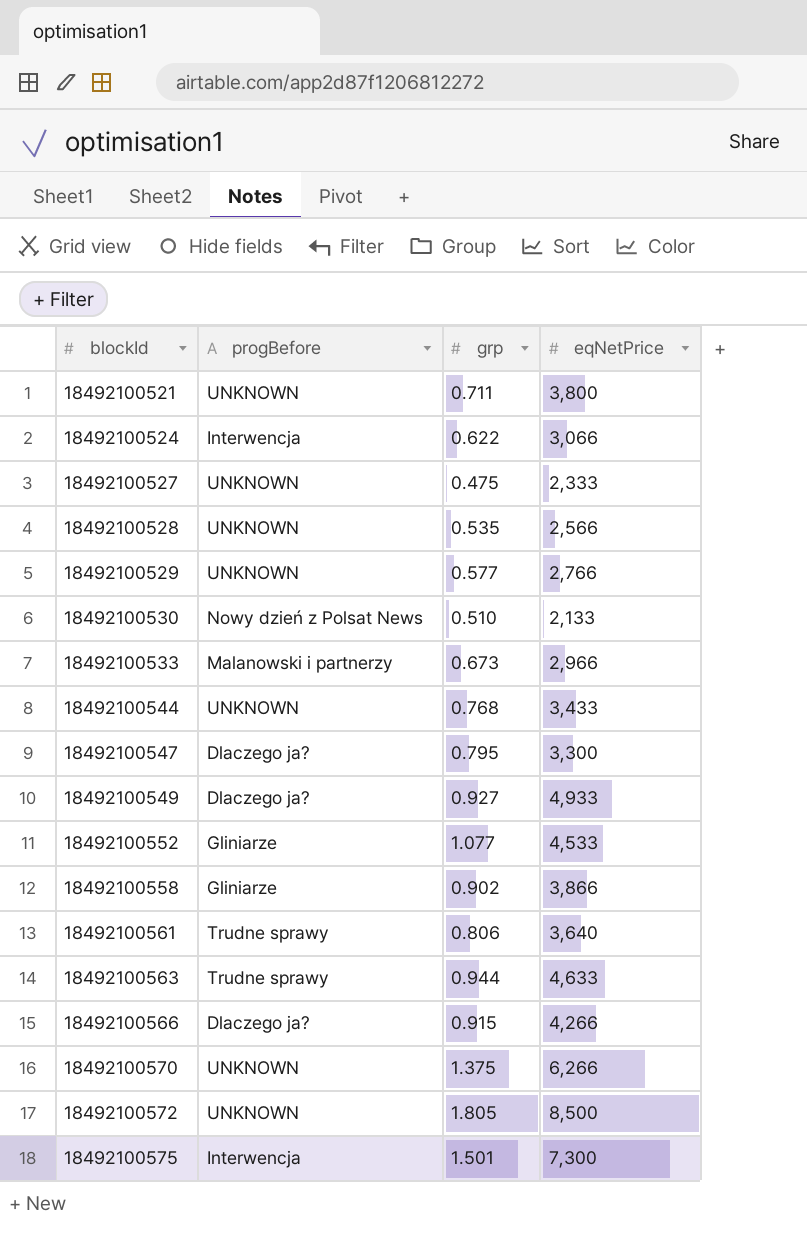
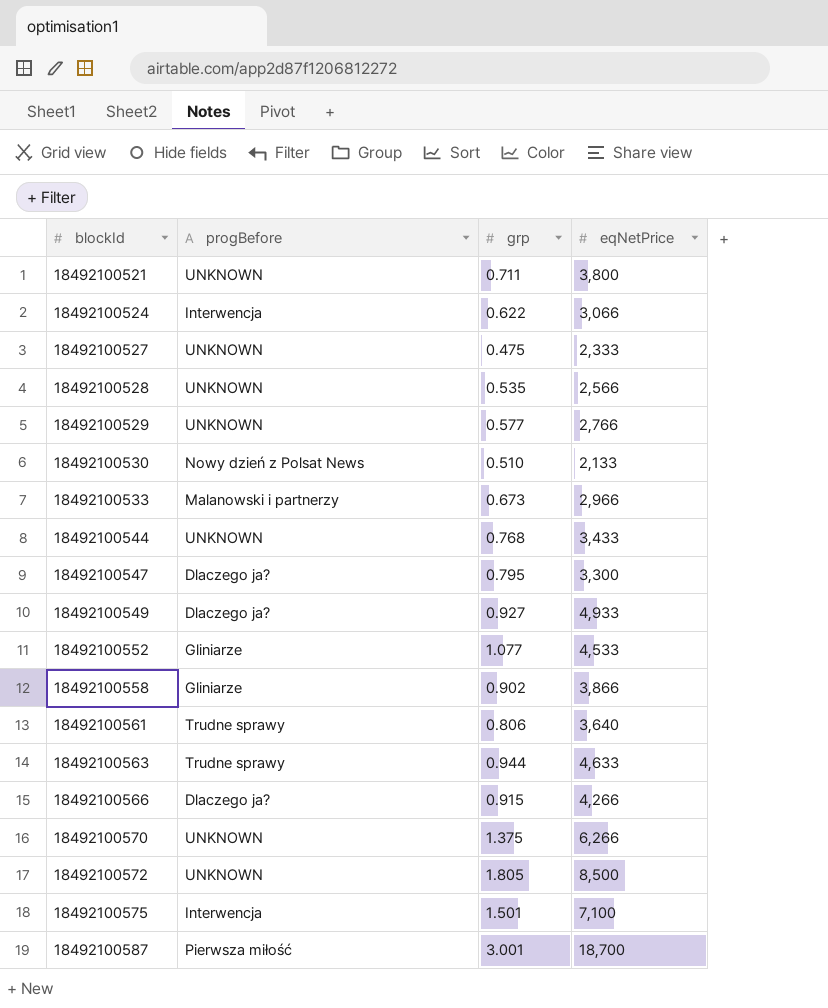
18492100575 | eqNetPrice: 7,300 -> 7,100
row 18492100587: none -> Pierwsza miłość | 3.001 | 18,700

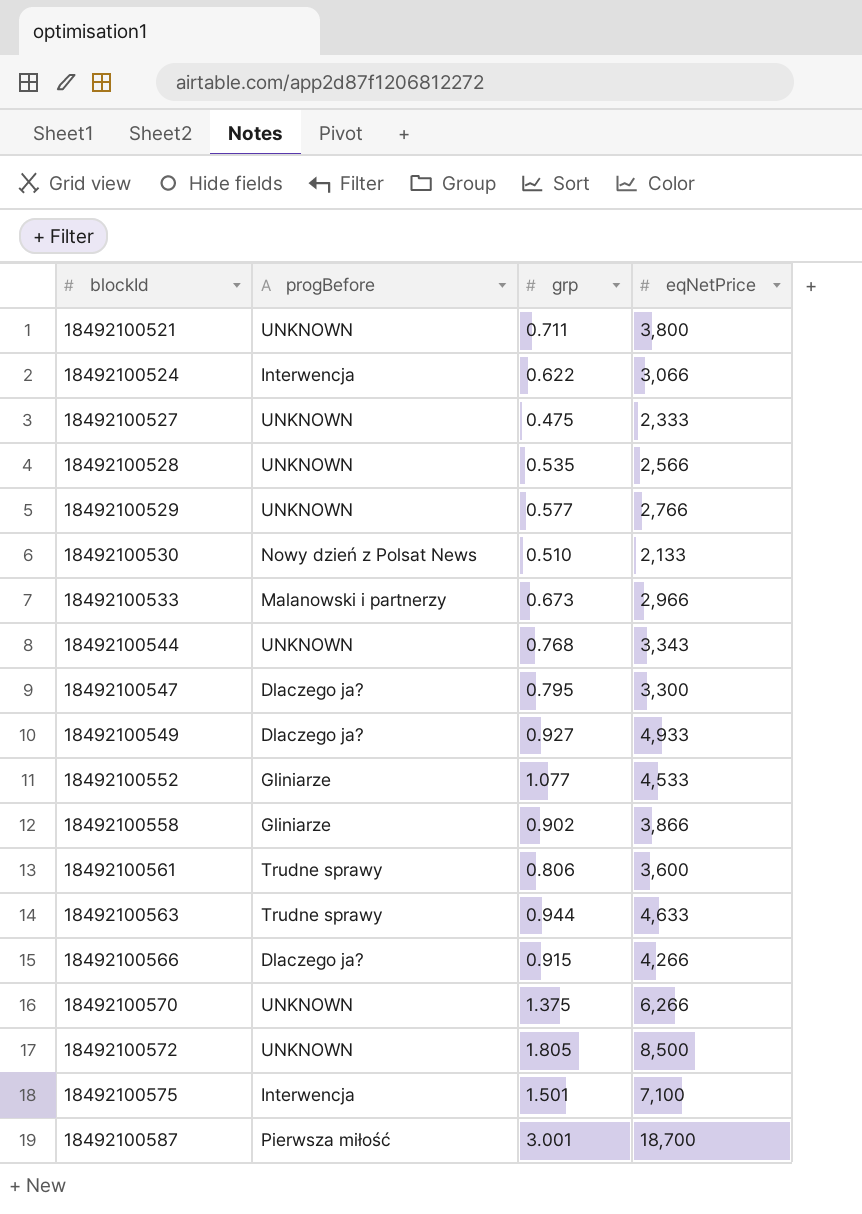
18492100544 | eqNetPrice: 3,433 -> 3,343
18492100561 | eqNetPrice: 3,640 -> 3,600

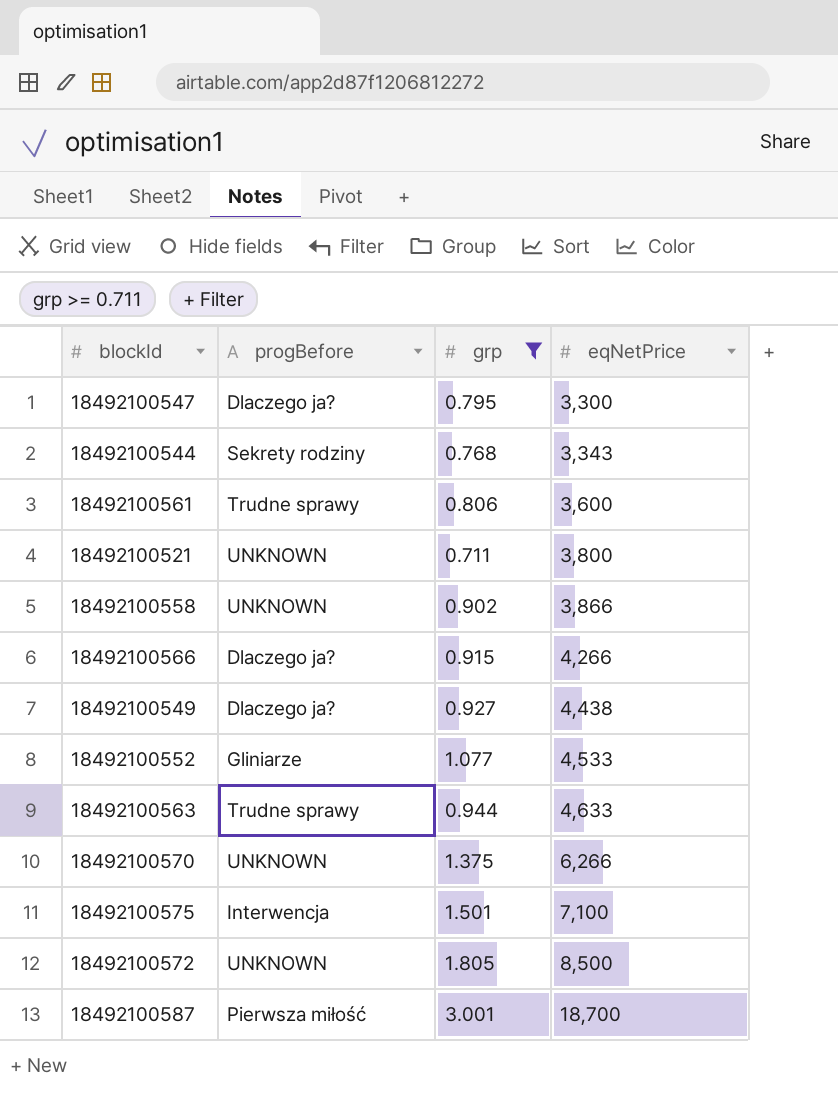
filter: none -> grp >= 0.711
row order: blockId ascending -> eqNetPrice ascending
18492100544 | progBefore: UNKNOWN -> Sekrety rodziny
18492100558 | progBefore: Gliniarze -> UNKNOWN
18492100549 | eqNetPrice: 4,933 -> 4,438

